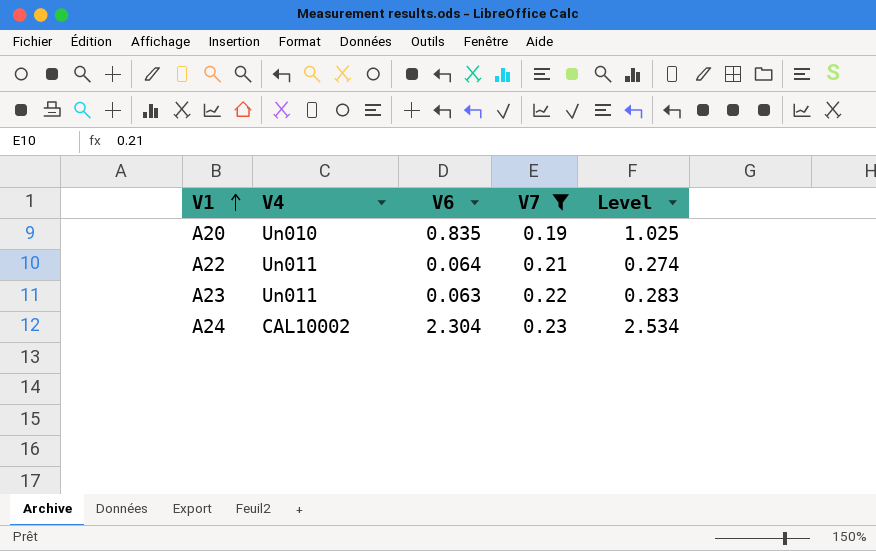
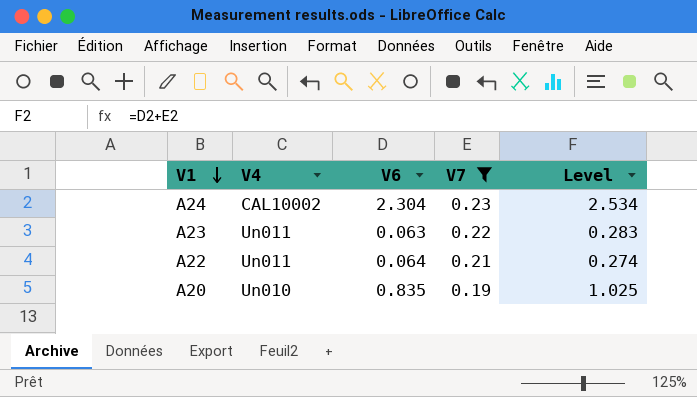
row order: V1 ascending -> V1 descending

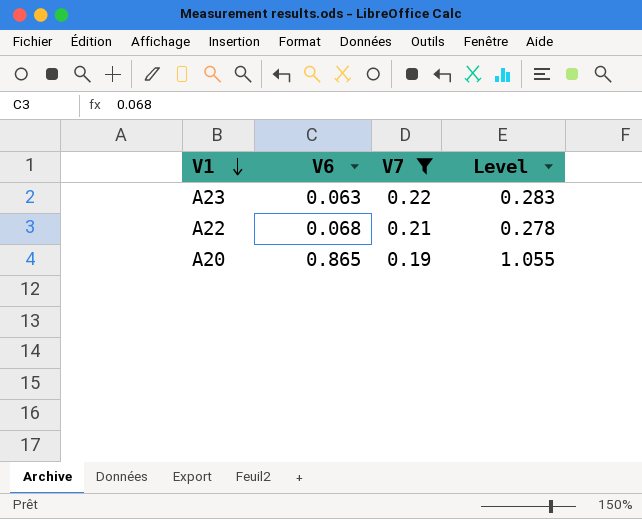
column V4 | position: 2 -> none
row A24: CAL10002 | 2.304 | 0.23 | 2.534 -> none
A22 | V6: 0.064 -> 0.068
A22 | Level: 0.274 -> 0.278
A20 | V6: 0.835 -> 0.865
A20 | Level: 1.025 -> 1.055

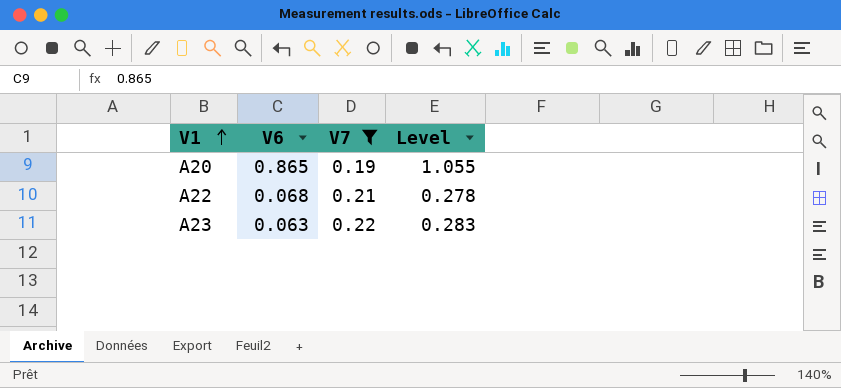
row order: V1 descending -> V1 ascending

